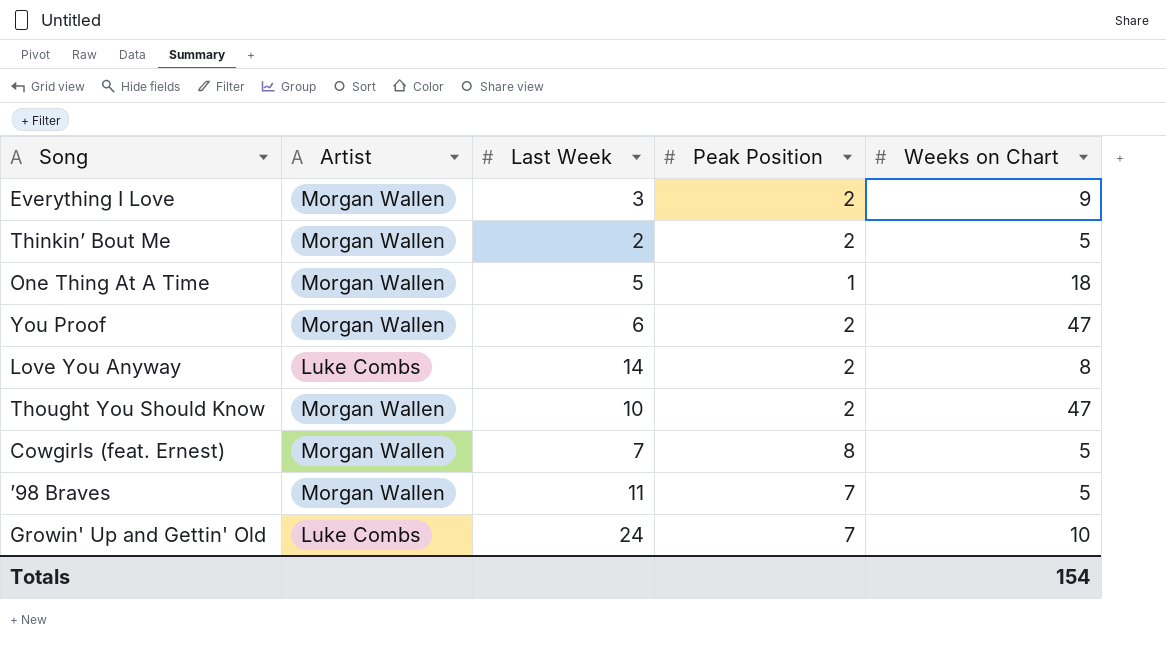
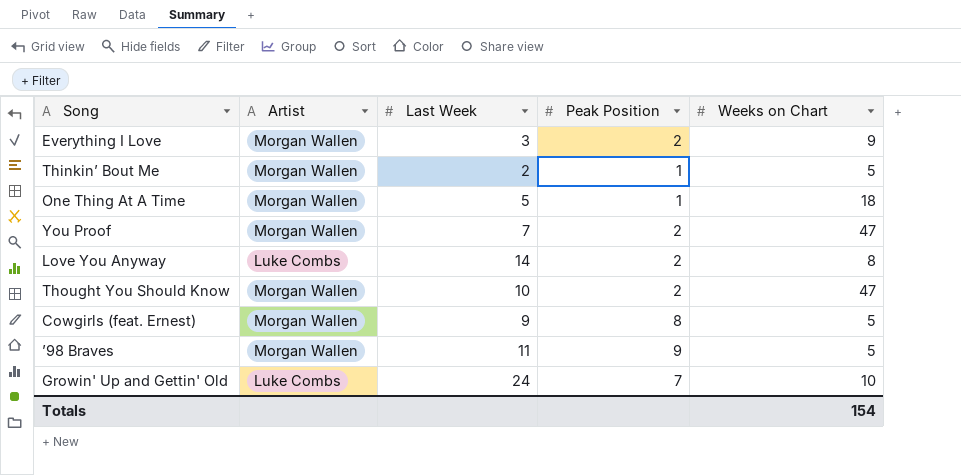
Thinkin’ Bout Me | Peak Position: 2 -> 1
You Proof | Last Week: 6 -> 7
Cowgirls (feat. Ernest) | Last Week: 7 -> 9
’98 Braves | Peak Position: 7 -> 9

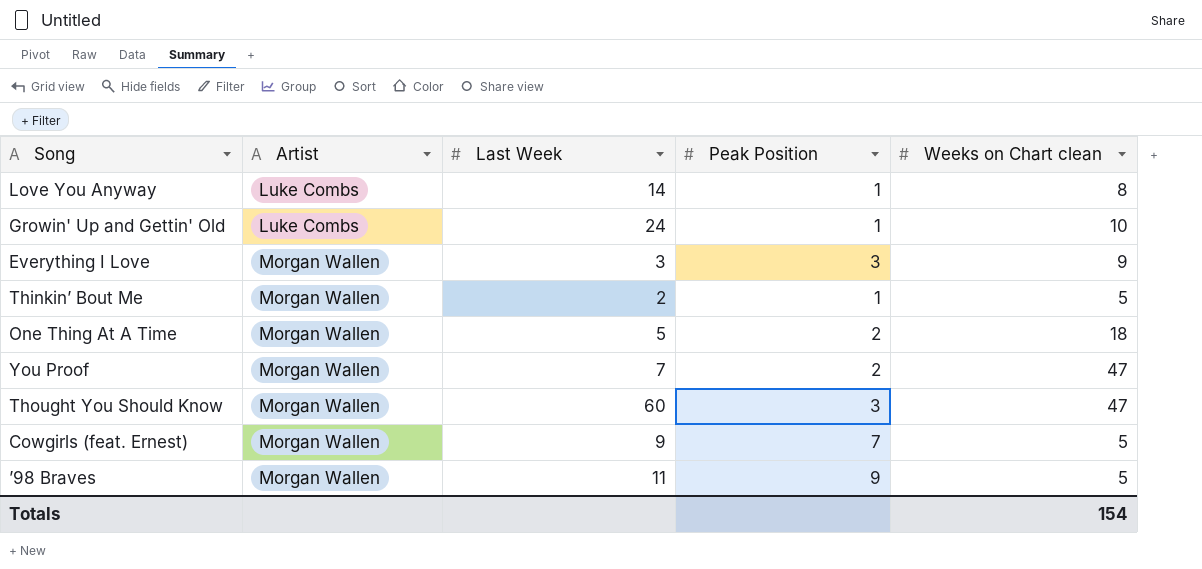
row order: none -> Artist ascending
column name: Weeks on Chart -> Weeks on Chart clean
Love You Anyway | Peak Position: 2 -> 1
Growin' Up and Gettin' Old | Peak Position: 7 -> 1
Everything I Love | Peak Position: 2 -> 3
One Thing At A Time | Peak Position: 1 -> 2
Thought You Should Know | Last Week: 10 -> 60
Thought You Should Know | Peak Position: 2 -> 3
Cowgirls (feat. Ernest) | Peak Position: 8 -> 7

